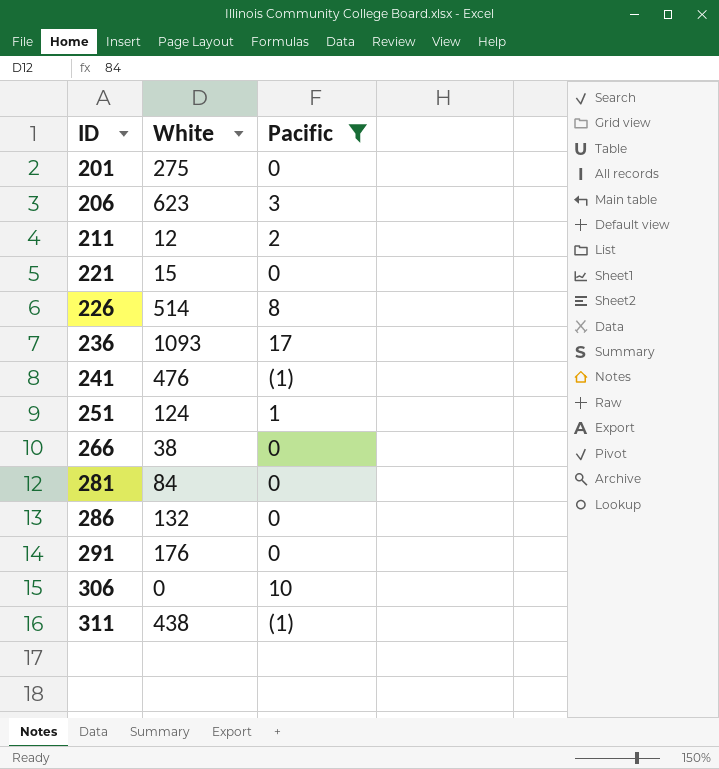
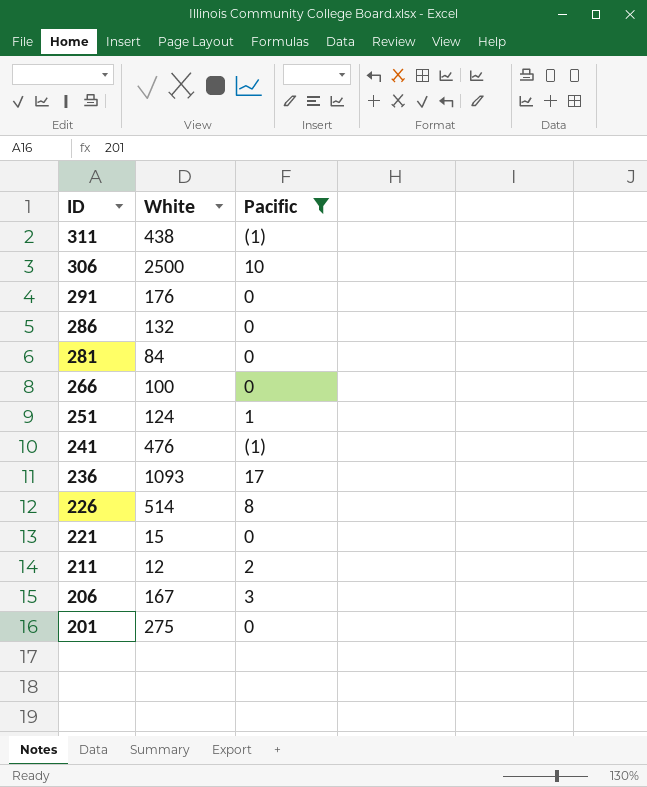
row order: ID ascending -> ID descending
306 | White: 0 -> 2500
266 | White: 38 -> 100
206 | White: 623 -> 167

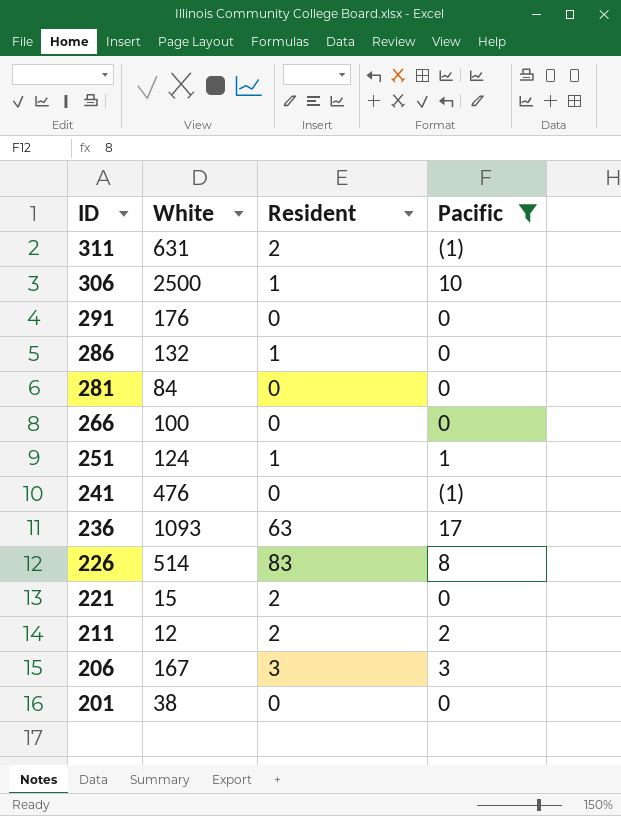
column Resident | position: none -> 3
311 | White: 438 -> 631
201 | White: 275 -> 38

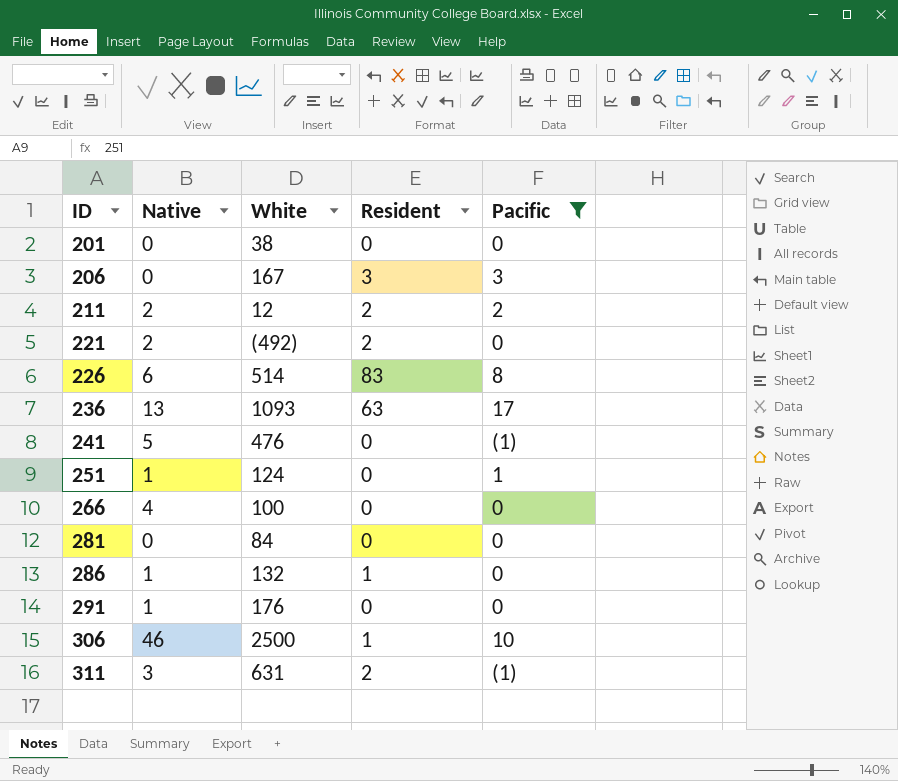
row order: ID descending -> ID ascending
column Native | position: none -> 2
221 | White: 15 -> (492)
251 | Resident: 1 -> 0

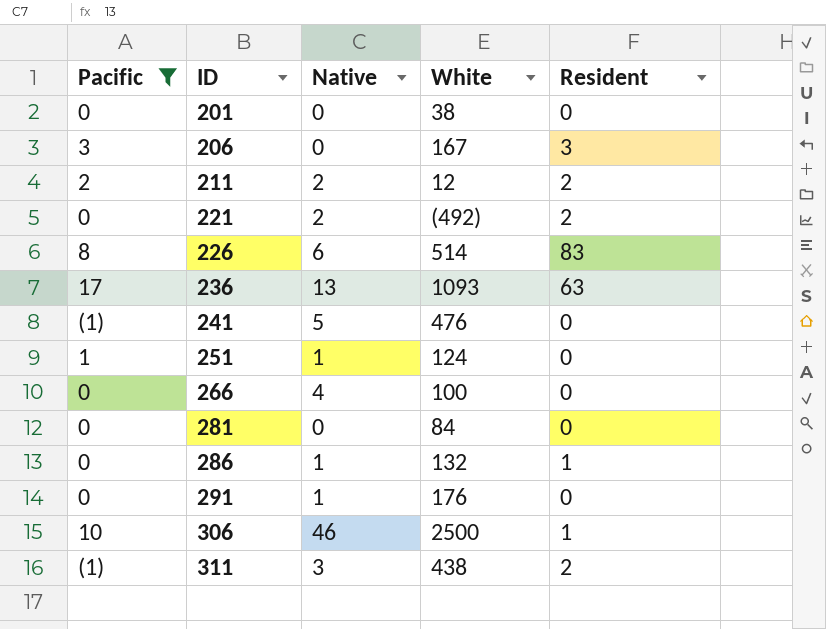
column Pacific | position: 5 -> 1
311 | White: 631 -> 438

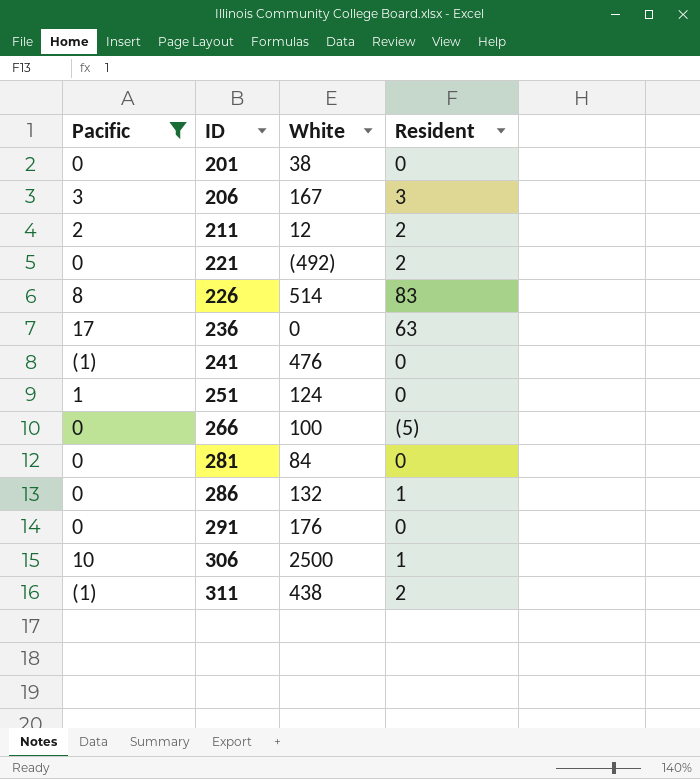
column Native | position: 3 -> none
236 | White: 1093 -> 0
266 | Resident: 0 -> (5)

